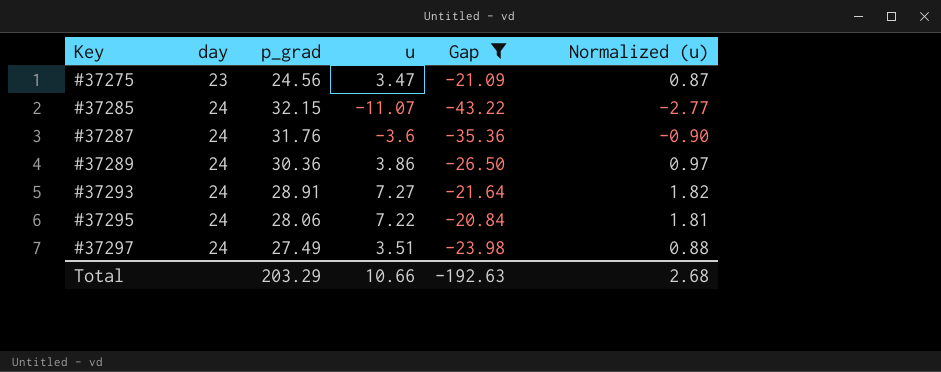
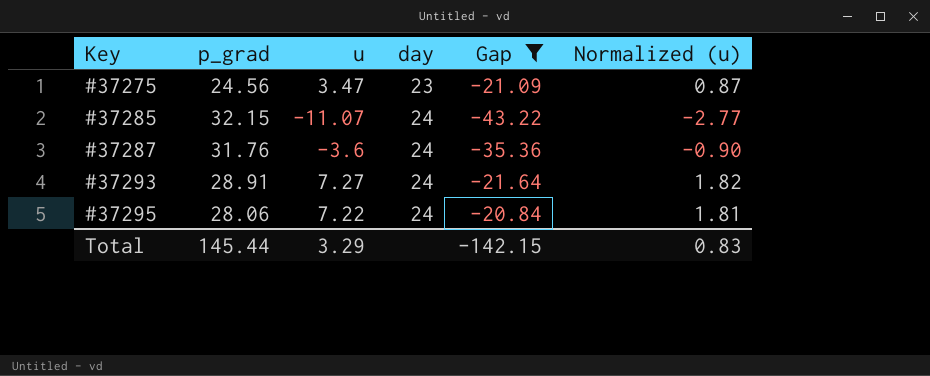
column day | position: 2 -> 4
row #37289: 24 | 30.36 | 3.86 | -26.50 | 0.97 -> none
row #37297: 24 | 27.49 | 3.51 | -23.98 | 0.88 -> none
Total | p_grad: 203.29 -> 145.44
Total | u: 10.66 -> 3.29
Total | Gap: -192.63 -> -142.15
Total | Normalized (u): 2.68 -> 0.83

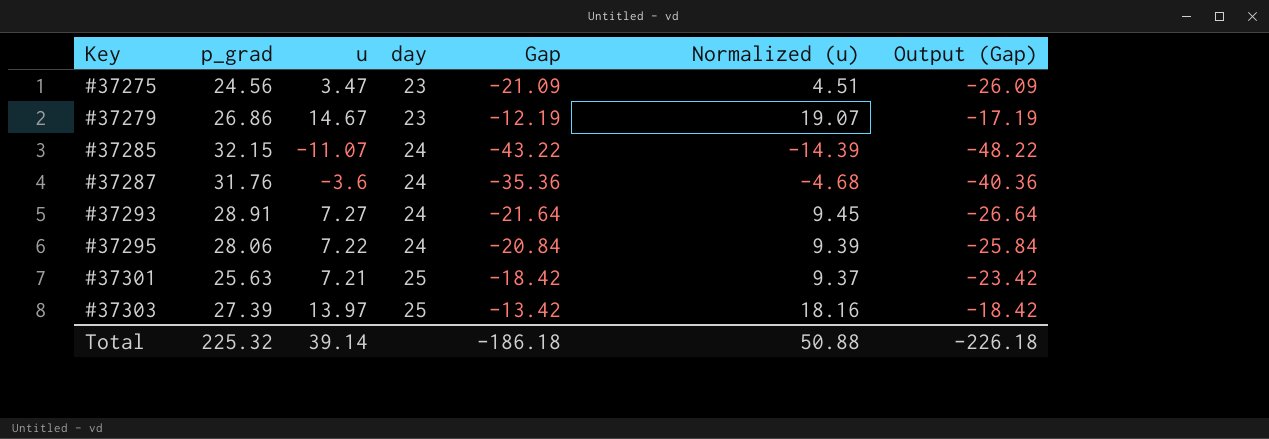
filter: Gap <= -20.84 -> none
column Normalized (u) | formula: [u] * 0.25 -> [u] * 1.3
column Output (Gap) | formula: none -> [Gap] - 5
Total | p_grad: 145.44 -> 225.32
Total | u: 3.29 -> 39.14
Total | Gap: -142.15 -> -186.18
Total | Normalized (u): 0.83 -> 50.88

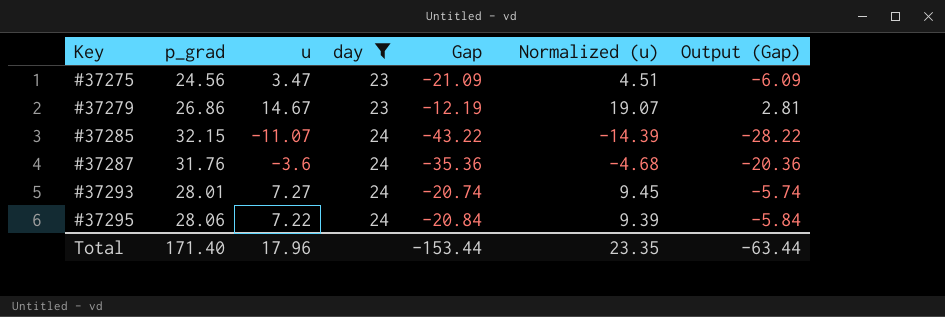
filter: none -> day != 25
column Output (Gap) | formula: [Gap] - 5 -> [Gap] + 15
#37293 | p_grad: 28.91 -> 28.01
#37293 | Gap: -21.64 -> -20.74
Total | p_grad: 225.32 -> 171.40
Total | u: 39.14 -> 17.96
Total | Gap: -186.18 -> -153.44
Total | Normalized (u): 50.88 -> 23.35
Total | Output (Gap): -226.18 -> -63.44

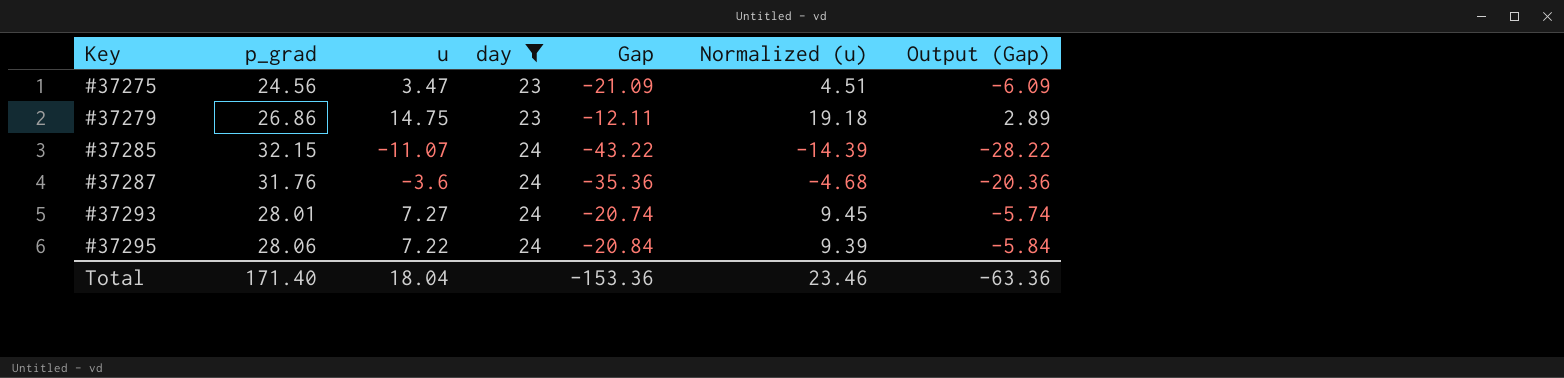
#37279 | u: 14.67 -> 14.75
#37279 | Gap: -12.19 -> -12.11
#37279 | Normalized (u): 19.07 -> 19.18
#37279 | Output (Gap): 2.81 -> 2.89
Total | u: 17.96 -> 18.04
Total | Gap: -153.44 -> -153.36
Total | Normalized (u): 23.35 -> 23.46
Total | Output (Gap): -63.44 -> -63.36

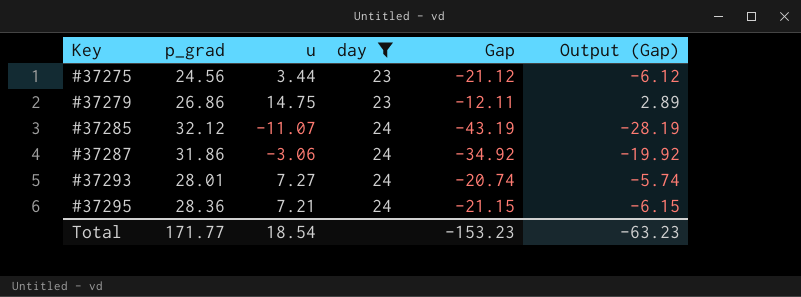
column Normalized (u) | formula: [u] * 1.3 -> none
#37275 | u: 3.47 -> 3.44
#37275 | Gap: -21.09 -> -21.12
#37275 | Output (Gap): -6.09 -> -6.12
#37285 | p_grad: 32.15 -> 32.12
#37285 | Gap: -43.22 -> -43.19
#37285 | Output (Gap): -28.22 -> -28.19
#37287 | p_grad: 31.76 -> 31.86
#37287 | u: -3.6 -> -3.06
#37287 | Gap: -35.36 -> -34.92
#37287 | Output (Gap): -20.36 -> -19.92
#37295 | p_grad: 28.06 -> 28.36
#37295 | u: 7.22 -> 7.21
#37295 | Gap: -20.84 -> -21.15
#37295 | Output (Gap): -5.84 -> -6.15
Total | p_grad: 171.40 -> 171.77
Total | u: 18.04 -> 18.54
Total | Gap: -153.36 -> -153.23
Total | Output (Gap): -63.36 -> -63.23

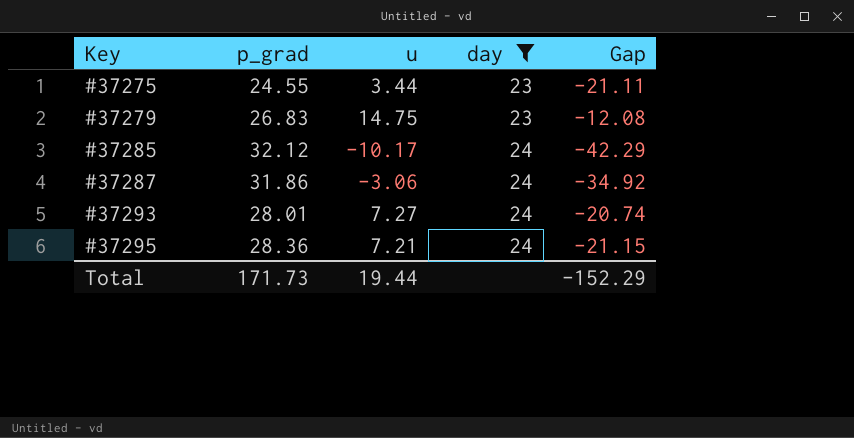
column Output (Gap) | formula: [Gap] + 15 -> none
#37275 | p_grad: 24.56 -> 24.55
#37275 | Gap: -21.12 -> -21.11
#37279 | p_grad: 26.86 -> 26.83
#37279 | Gap: -12.11 -> -12.08
#37285 | u: -11.07 -> -10.17
#37285 | Gap: -43.19 -> -42.29
Total | p_grad: 171.77 -> 171.73
Total | u: 18.54 -> 19.44
Total | Gap: -153.23 -> -152.29

